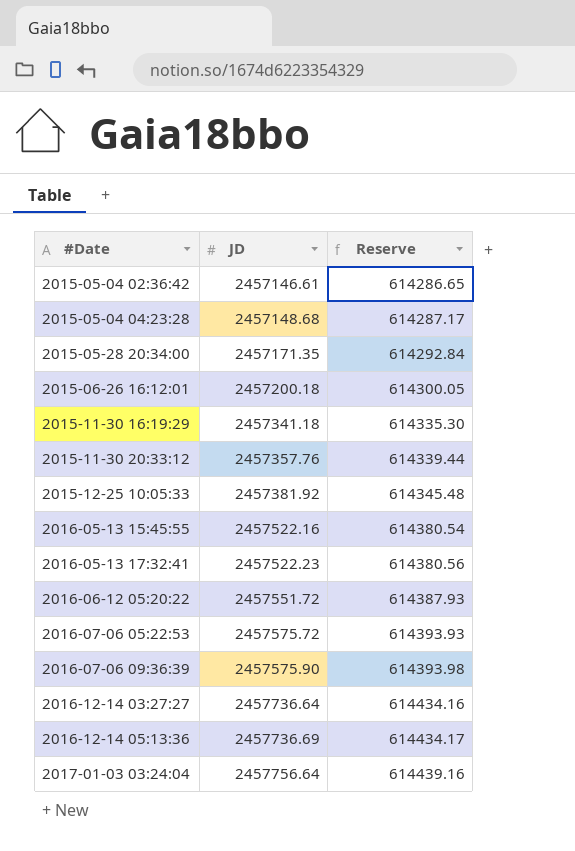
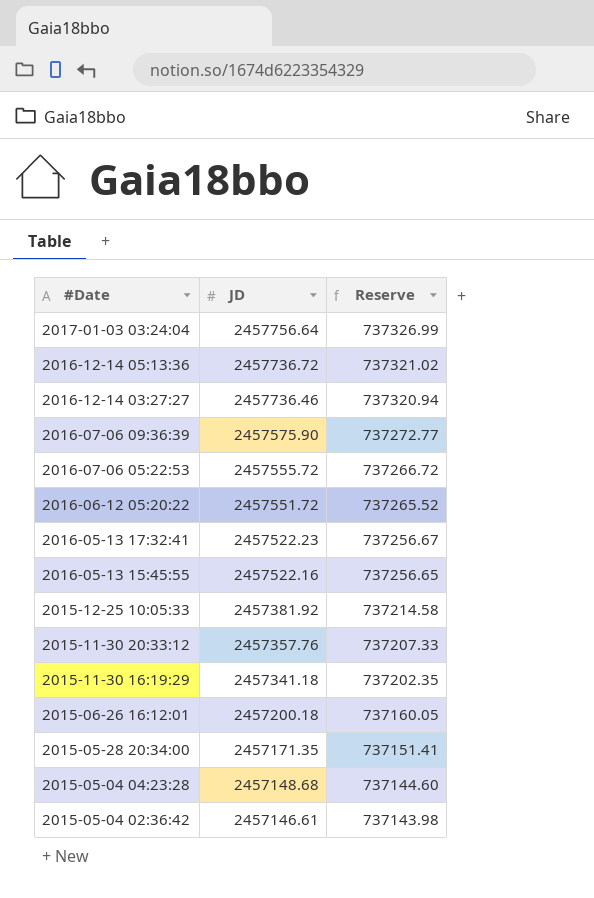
row order: #Date ascending -> #Date descending
column Reserve | formula: [JD] * 0.25 -> [JD] * 0.3
2016-12-14 05:13:36 | JD: 2457736.69 -> 2457736.72
2016-12-14 03:27:27 | JD: 2457736.64 -> 2457736.46
2016-07-06 05:22:53 | JD: 2457575.72 -> 2457555.72

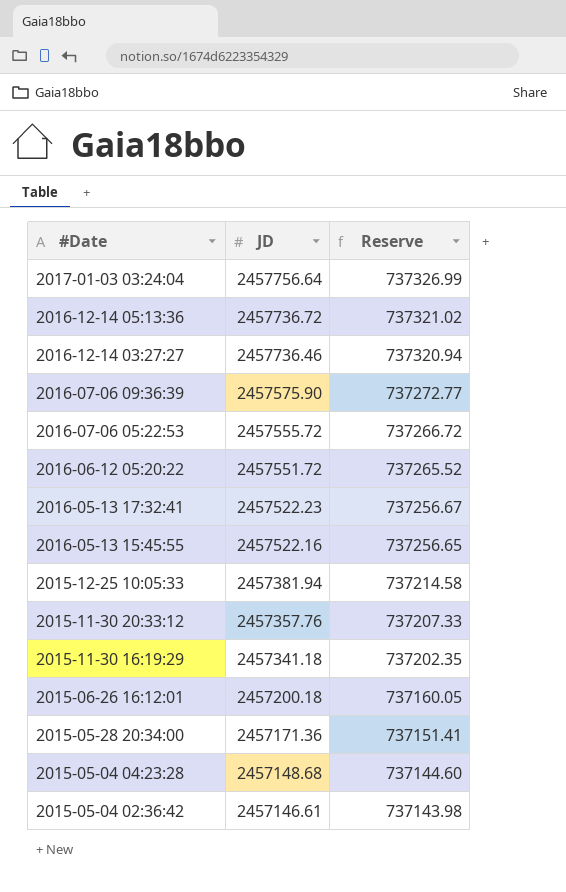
2015-12-25 10:05:33 | JD: 2457381.92 -> 2457381.94
2015-05-28 20:34:00 | JD: 2457171.35 -> 2457171.36

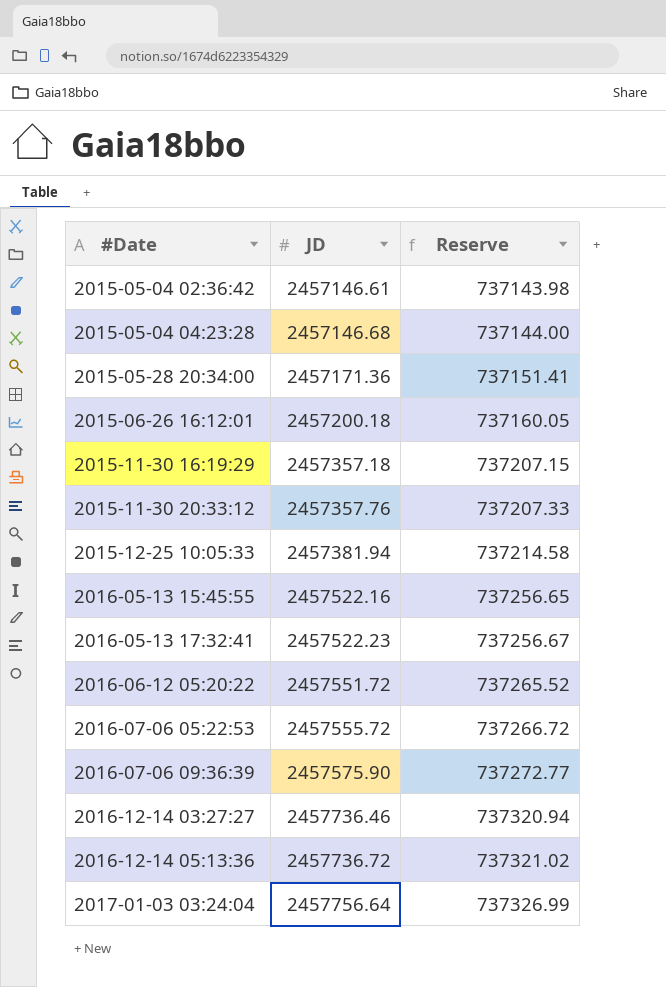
row order: #Date descending -> #Date ascending
2015-05-04 04:23:28 | JD: 2457148.68 -> 2457146.68
2015-05-04 04:23:28 | Reserve: 737144.60 -> 737144.00
2015-11-30 16:19:29 | JD: 2457341.18 -> 2457357.18
2015-11-30 16:19:29 | Reserve: 737202.35 -> 737207.15

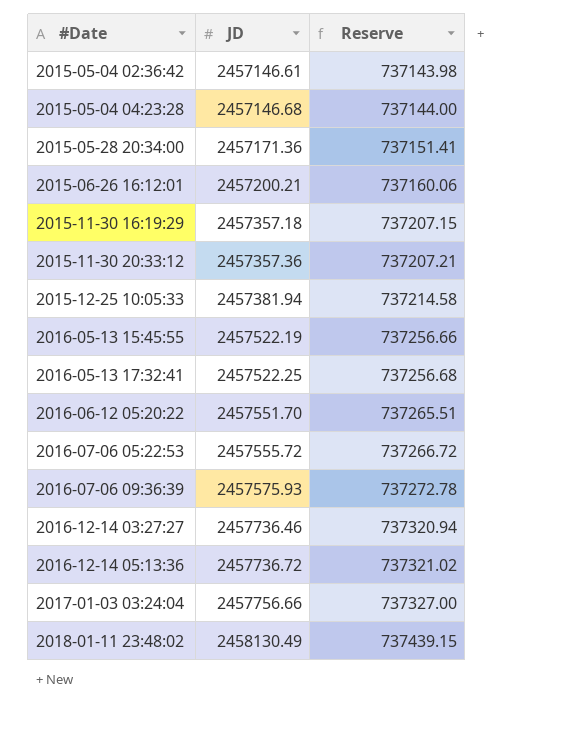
2015-06-26 16:12:01 | JD: 2457200.18 -> 2457200.21
2015-06-26 16:12:01 | Reserve: 737160.05 -> 737160.06
2015-11-30 20:33:12 | JD: 2457357.76 -> 2457357.36
2015-11-30 20:33:12 | Reserve: 737207.33 -> 737207.21
2016-05-13 15:45:55 | JD: 2457522.16 -> 2457522.19
2016-05-13 15:45:55 | Reserve: 737256.65 -> 737256.66
2016-05-13 17:32:41 | JD: 2457522.23 -> 2457522.25
2016-05-13 17:32:41 | Reserve: 737256.67 -> 737256.68
2016-06-12 05:20:22 | JD: 2457551.72 -> 2457551.70
2016-06-12 05:20:22 | Reserve: 737265.52 -> 737265.51
2016-07-06 09:36:39 | JD: 2457575.90 -> 2457575.93
2016-07-06 09:36:39 | Reserve: 737272.77 -> 737272.78
2017-01-03 03:24:04 | JD: 2457756.64 -> 2457756.66
2017-01-03 03:24:04 | Reserve: 737326.99 -> 737327.00
row 2018-01-11 23:48:02: none -> 2458130.49 | 737439.15

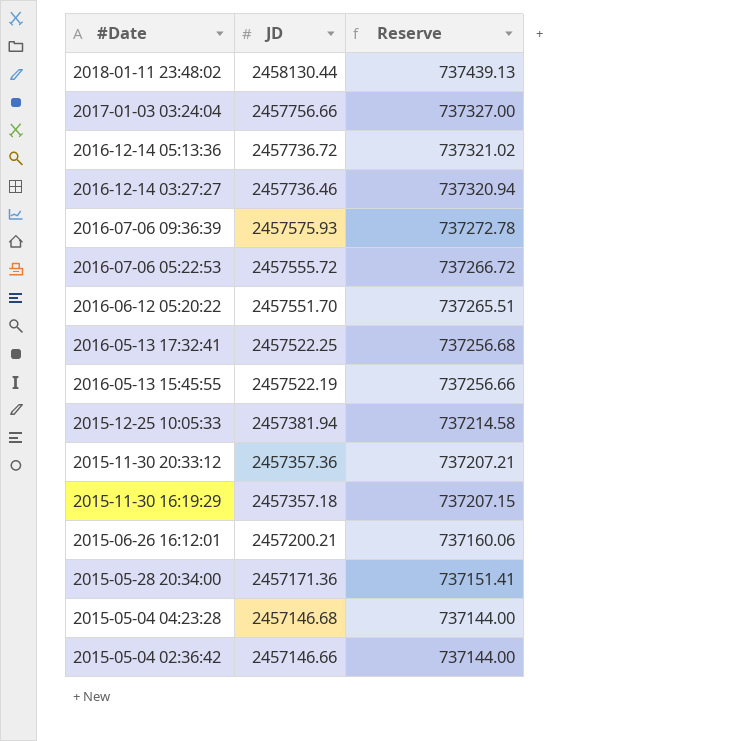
row order: #Date ascending -> #Date descending
2018-01-11 23:48:02 | JD: 2458130.49 -> 2458130.44
2018-01-11 23:48:02 | Reserve: 737439.15 -> 737439.13
2015-05-04 02:36:42 | JD: 2457146.61 -> 2457146.66
2015-05-04 02:36:42 | Reserve: 737143.98 -> 737144.00

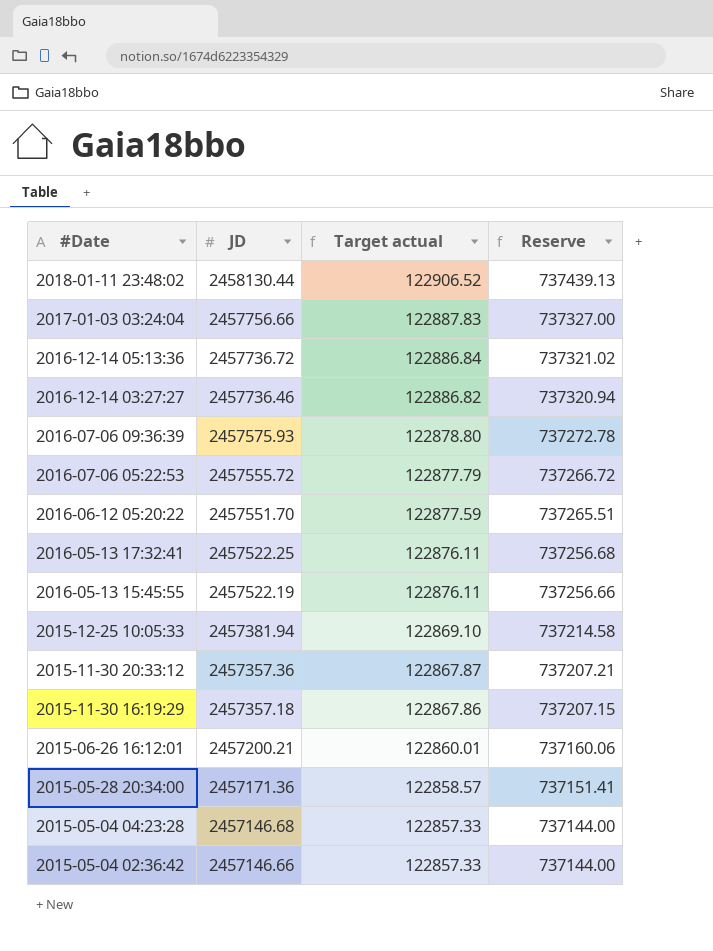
column Target actual | formula: none -> [JD] * 0.05

